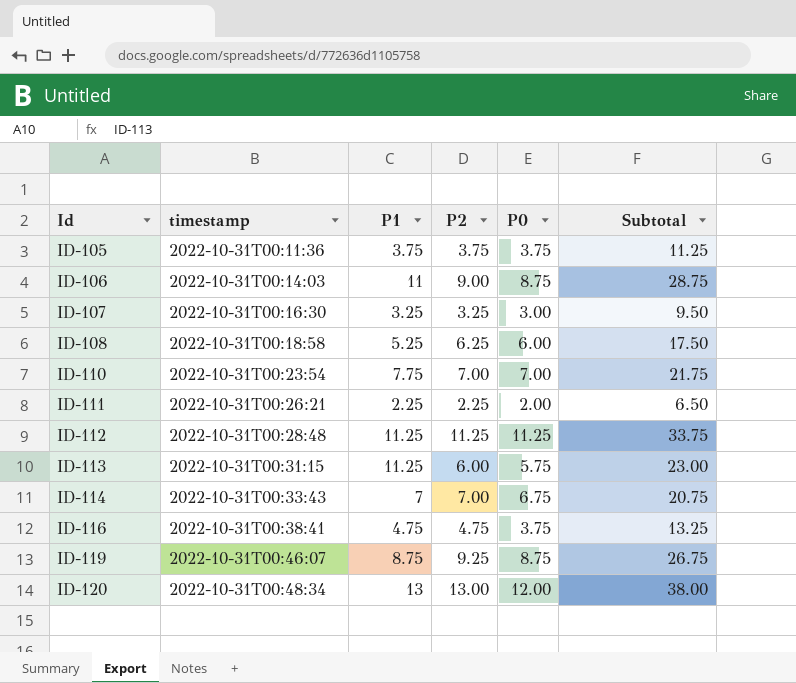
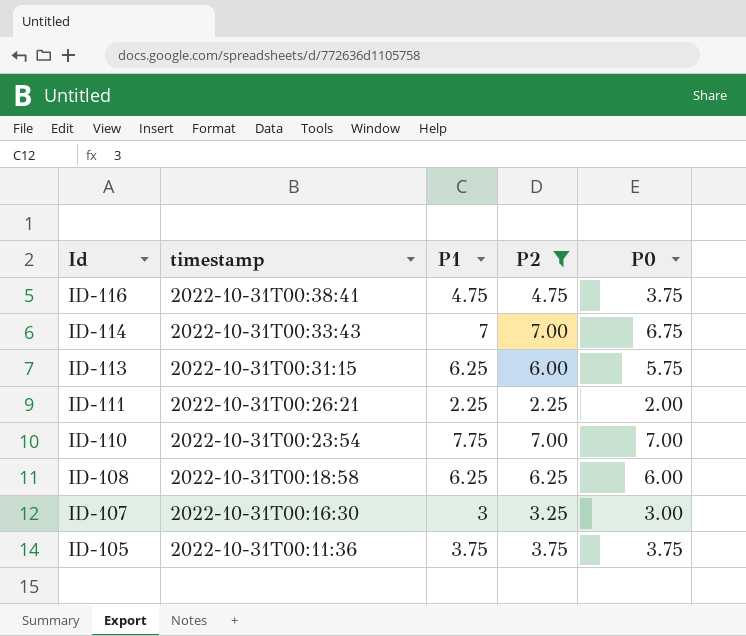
filter: none -> P2 <= 7.00
row order: Id ascending -> Id descending
column Subtotal | formula: [P1] + [P2] + [P0] -> none
ID-113 | P1: 11.25 -> 6.25
ID-108 | P1: 5.25 -> 6.25
ID-107 | P1: 3.25 -> 3

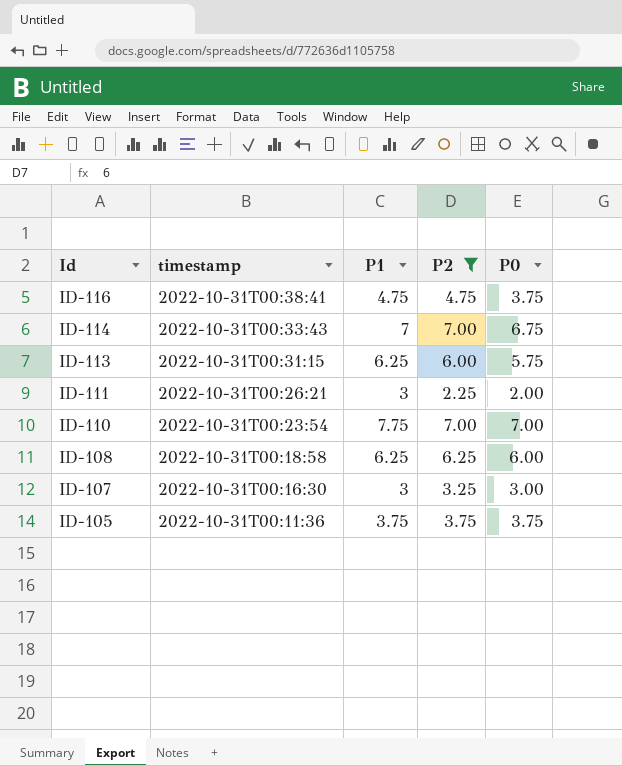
ID-111 | P1: 2.25 -> 3

